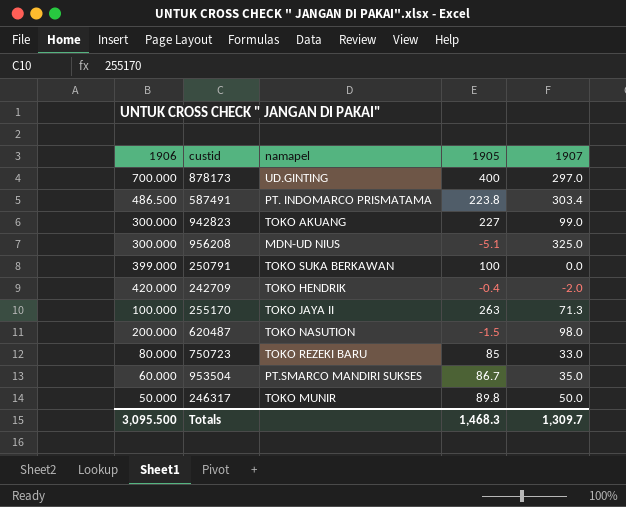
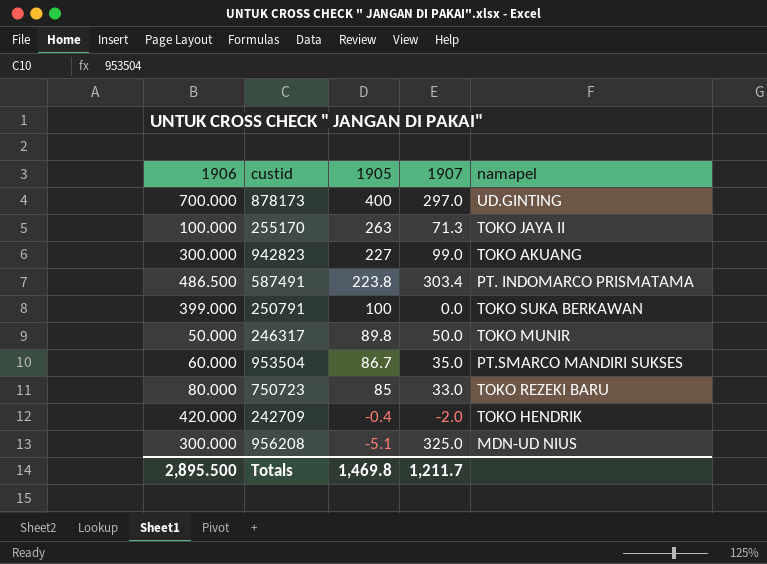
row order: none -> 1905 descending
column namapel | position: 3 -> 5
row 620487: 200.000 | TOKO NASUTION | -1.5 | 98.0 -> none
Totals | 1906: 3,095.500 -> 2,895.500
Totals | 1905: 1,468.3 -> 1,469.8
Totals | 1907: 1,309.7 -> 1,211.7

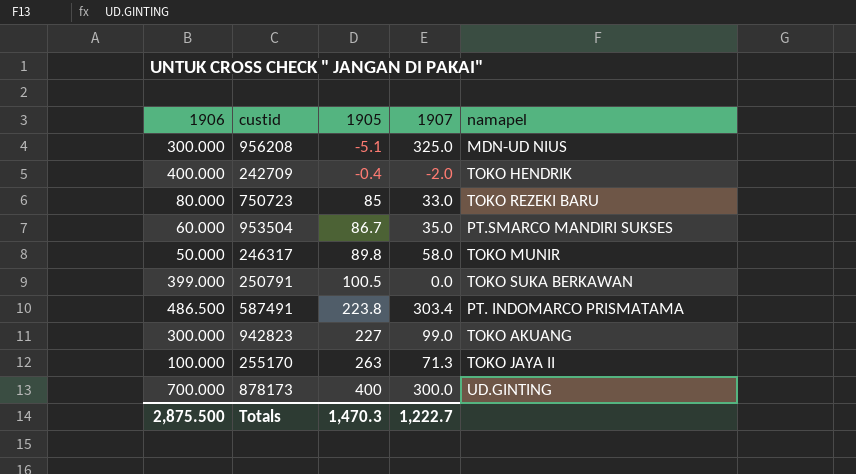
row order: 1905 descending -> 1905 ascending
242709 | 1906: 420.000 -> 400.000
246317 | 1907: 50.0 -> 58.0
250791 | 1905: 100 -> 100.5
878173 | 1907: 297.0 -> 300.0
Totals | 1906: 2,895.500 -> 2,875.500
Totals | 1905: 1,469.8 -> 1,470.3
Totals | 1907: 1,211.7 -> 1,222.7

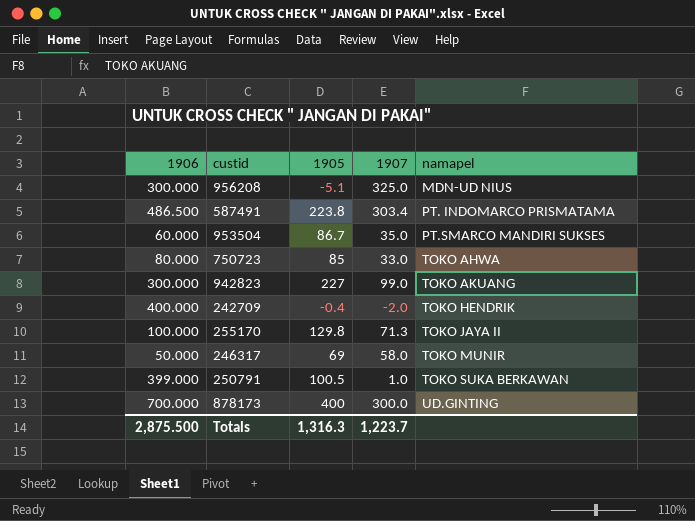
row order: 1905 ascending -> namapel ascending
750723 | namapel: TOKO REZEKI BARU -> TOKO AHWA
255170 | 1905: 263 -> 129.8
246317 | 1905: 89.8 -> 69
250791 | 1907: 0.0 -> 1.0
Totals | 1905: 1,470.3 -> 1,316.3
Totals | 1907: 1,222.7 -> 1,223.7

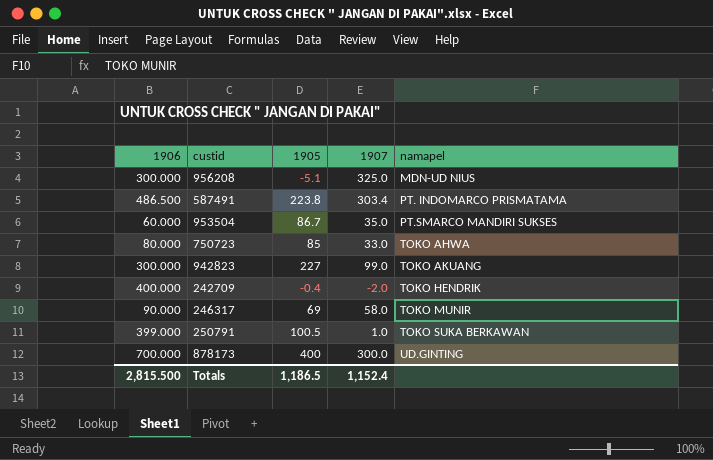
row 255170: 100.000 | 129.8 | 71.3 | TOKO JAYA II -> none
246317 | 1906: 50.000 -> 90.000
Totals | 1906: 2,875.500 -> 2,815.500
Totals | 1905: 1,316.3 -> 1,186.5
Totals | 1907: 1,223.7 -> 1,152.4

